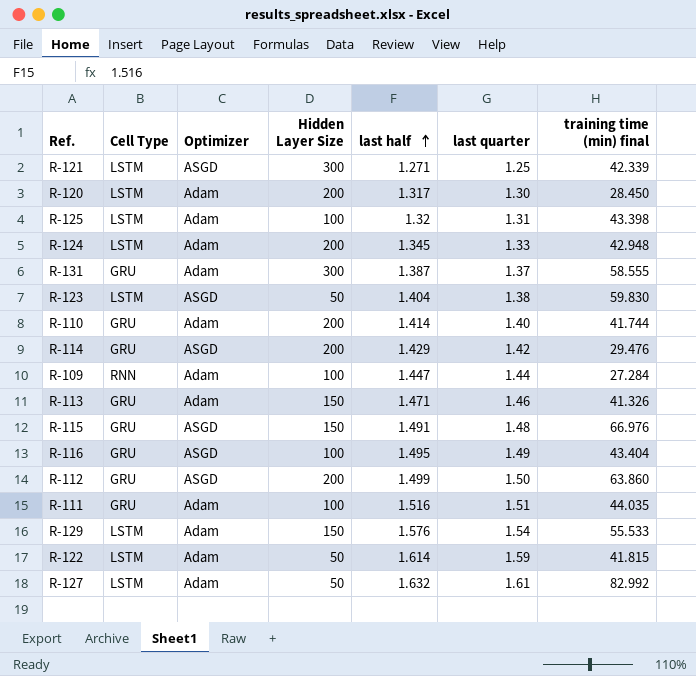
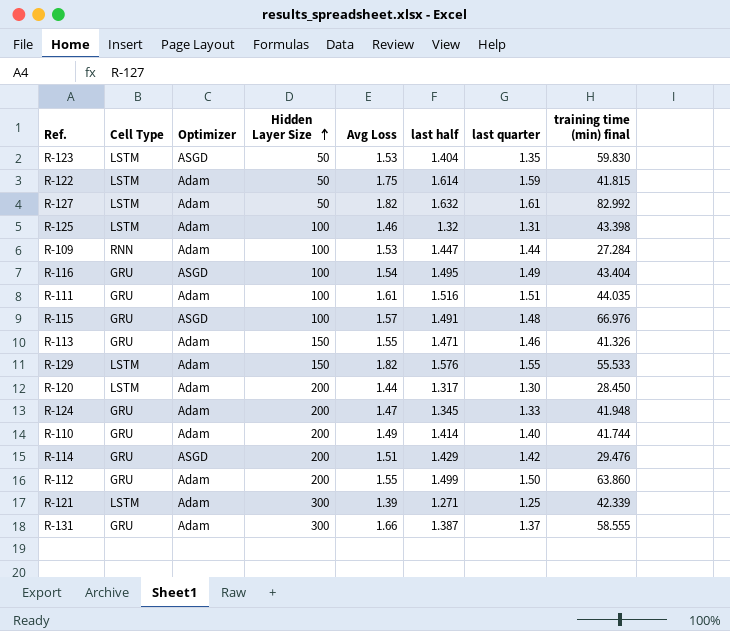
row order: last half ascending -> Hidden Layer Size ascending
column Avg Loss | position: none -> 5
R-123 | last quarter: 1.38 -> 1.35
R-115 | Hidden Layer Size: 150 -> 100
R-129 | last quarter: 1.54 -> 1.55
R-124 | Cell Type: LSTM -> GRU
R-124 | training time (min) final: 42.948 -> 41.948
R-112 | Optimizer: ASGD -> Adam
R-121 | Optimizer: ASGD -> Adam

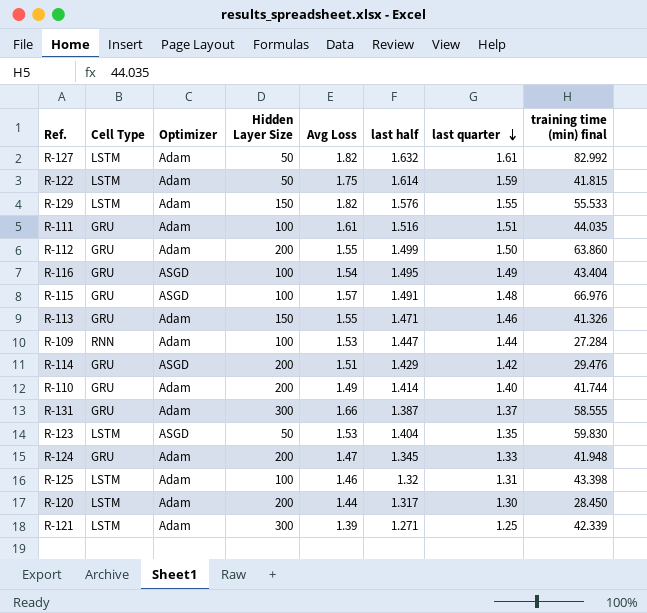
row order: Hidden Layer Size ascending -> last quarter descending

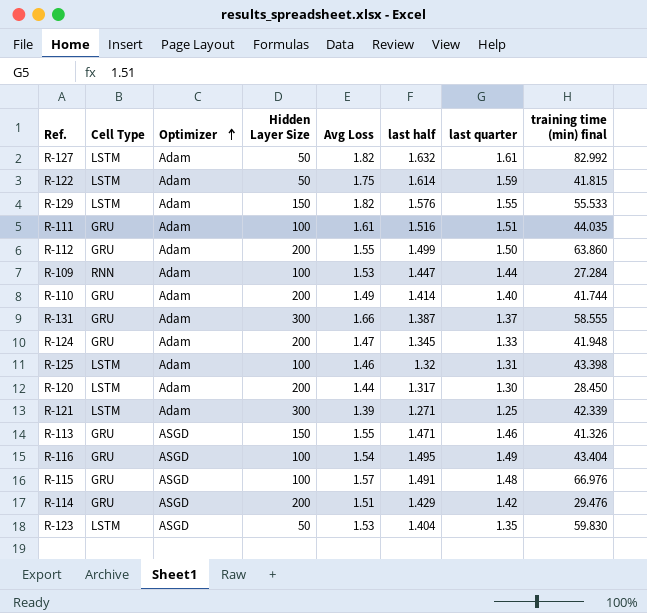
row order: last quarter descending -> Optimizer ascending
R-113 | Optimizer: Adam -> ASGD

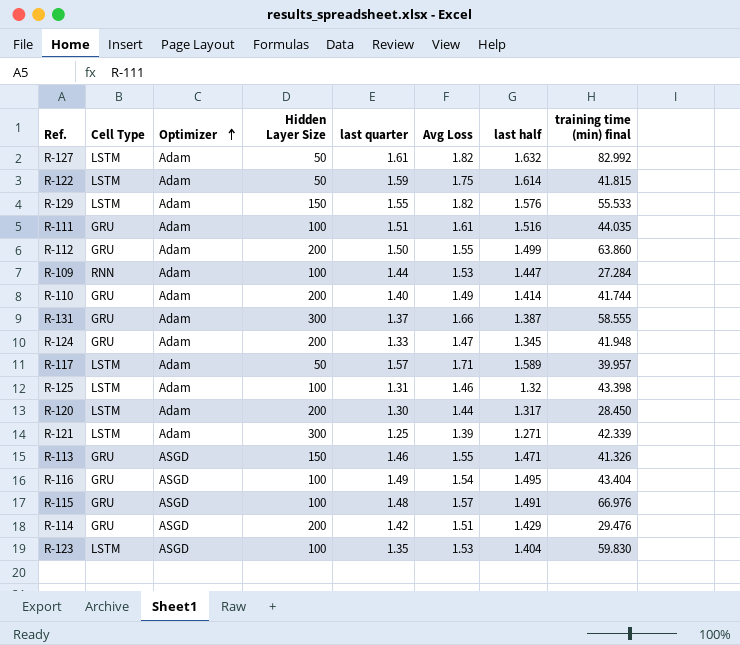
column last quarter | position: 7 -> 5
row R-117: none -> LSTM | Adam | 50 | 1.57 | 1.71 | 1.589 | 39.957
R-123 | Hidden Layer Size: 50 -> 100

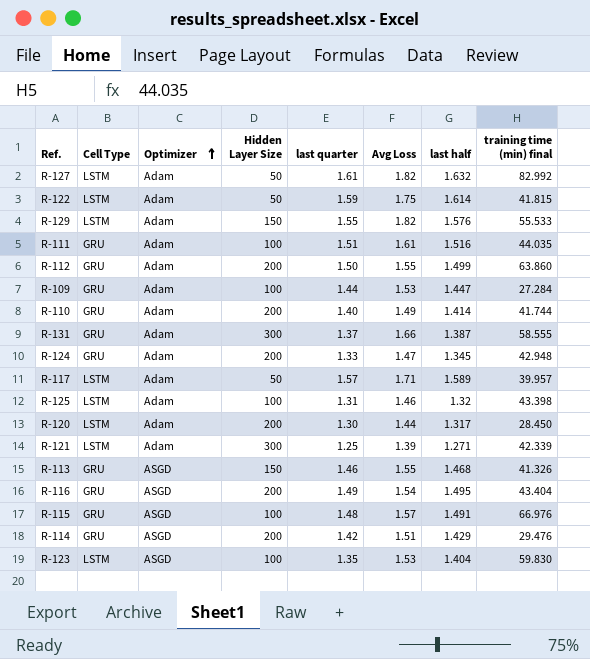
R-109 | Cell Type: RNN -> GRU
R-124 | training time (min) final: 41.948 -> 42.948
R-113 | last half: 1.471 -> 1.468
R-116 | Hidden Layer Size: 100 -> 200

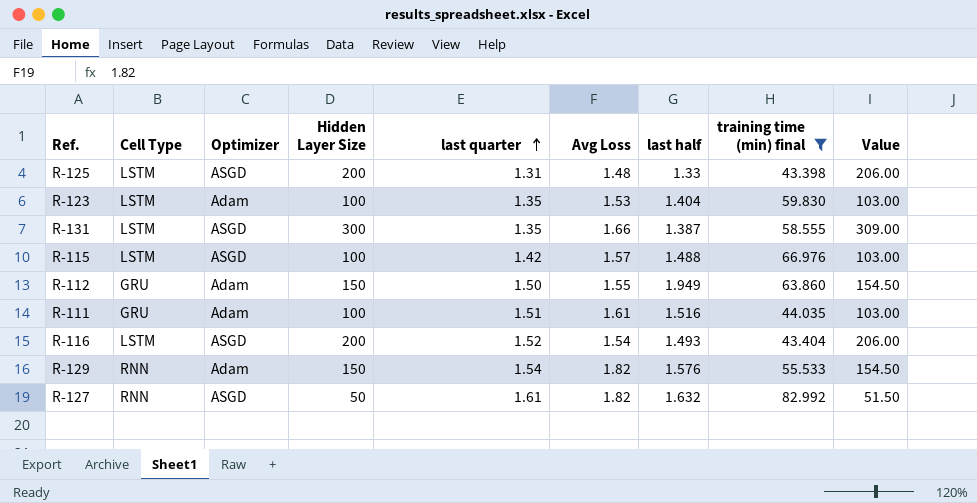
filter: none -> training time (min) final >= 43.398
row order: Optimizer ascending -> last quarter ascending
column Value | formula: none -> [Hidden Layer Size] * 1.03
R-125 | Optimizer: Adam -> ASGD
R-125 | Hidden Layer Size: 100 -> 200
R-125 | Avg Loss: 1.46 -> 1.48
R-125 | last half: 1.32 -> 1.33
R-123 | Optimizer: ASGD -> Adam
R-131 | Cell Type: GRU -> LSTM
R-131 | Optimizer: Adam -> ASGD
R-131 | last quarter: 1.37 -> 1.35
R-115 | Cell Type: GRU -> LSTM
R-115 | last quarter: 1.48 -> 1.42
R-115 | last half: 1.491 -> 1.488
R-112 | Hidden Layer Size: 200 -> 150
R-112 | last half: 1.499 -> 1.949
R-116 | Cell Type: GRU -> LSTM
R-116 | last quarter: 1.49 -> 1.52
R-116 | last half: 1.495 -> 1.493
R-129 | Cell Type: LSTM -> RNN
R-129 | last quarter: 1.55 -> 1.54
R-127 | Cell Type: LSTM -> RNN
R-127 | Optimizer: Adam -> ASGD

